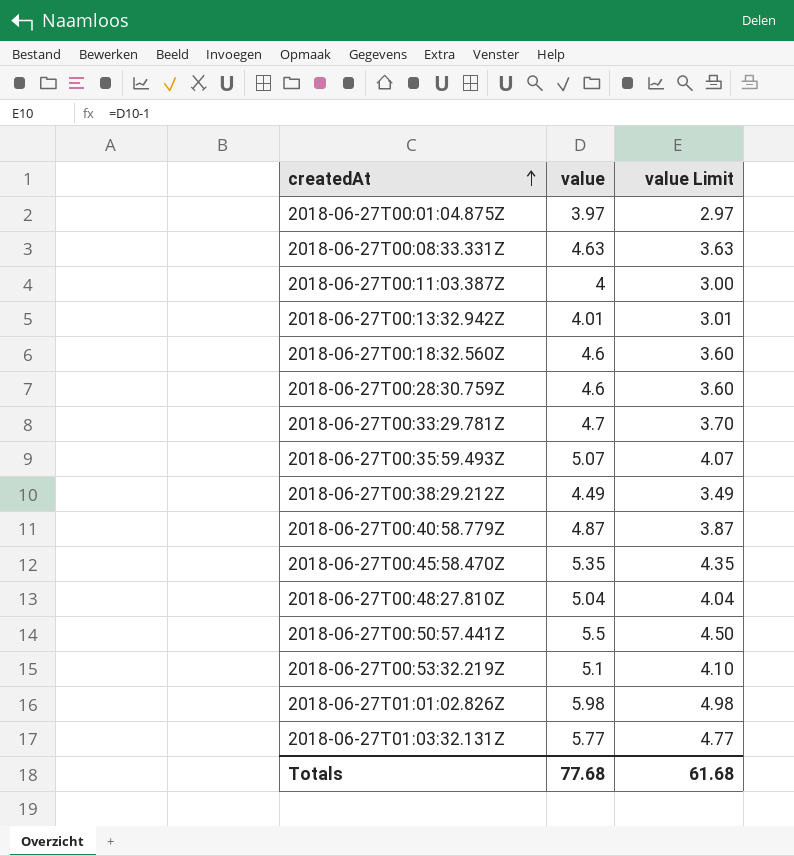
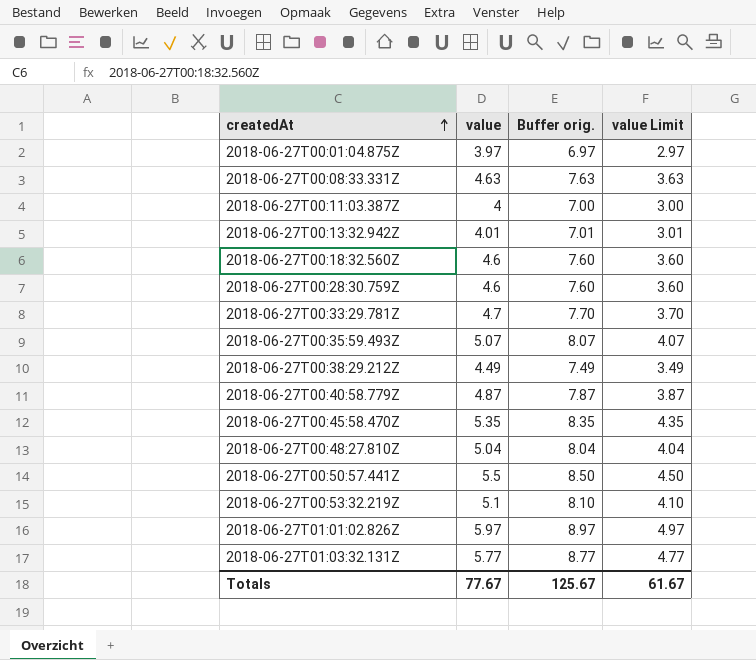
column Buffer orig. | formula: none -> [value] + 3
2018-06-27T01:01:02.826Z | value: 5.98 -> 5.97
2018-06-27T01:01:02.826Z | value Limit: 4.98 -> 4.97
Totals | value: 77.68 -> 77.67
Totals | value Limit: 61.68 -> 61.67

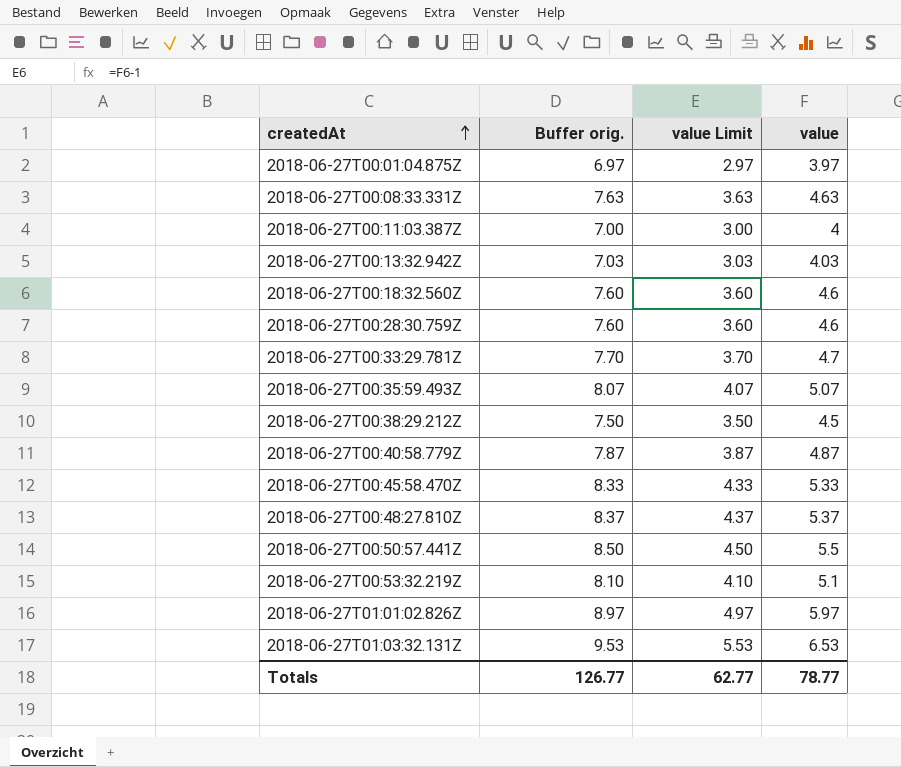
column value | position: 2 -> 4
2018-06-27T00:13:32.942Z | Buffer orig.: 7.01 -> 7.03
2018-06-27T00:13:32.942Z | value Limit: 3.01 -> 3.03
2018-06-27T00:13:32.942Z | value: 4.01 -> 4.03
2018-06-27T00:38:29.212Z | Buffer orig.: 7.49 -> 7.50
2018-06-27T00:38:29.212Z | value Limit: 3.49 -> 3.50
2018-06-27T00:38:29.212Z | value: 4.49 -> 4.5
2018-06-27T00:45:58.470Z | Buffer orig.: 8.35 -> 8.33
2018-06-27T00:45:58.470Z | value Limit: 4.35 -> 4.33
2018-06-27T00:45:58.470Z | value: 5.35 -> 5.33
2018-06-27T00:48:27.810Z | Buffer orig.: 8.04 -> 8.37
2018-06-27T00:48:27.810Z | value Limit: 4.04 -> 4.37
2018-06-27T00:48:27.810Z | value: 5.04 -> 5.37
2018-06-27T01:03:32.131Z | Buffer orig.: 8.77 -> 9.53
2018-06-27T01:03:32.131Z | value Limit: 4.77 -> 5.53
2018-06-27T01:03:32.131Z | value: 5.77 -> 6.53
Totals | Buffer orig.: 125.67 -> 126.77
Totals | value Limit: 61.67 -> 62.77
Totals | value: 77.67 -> 78.77

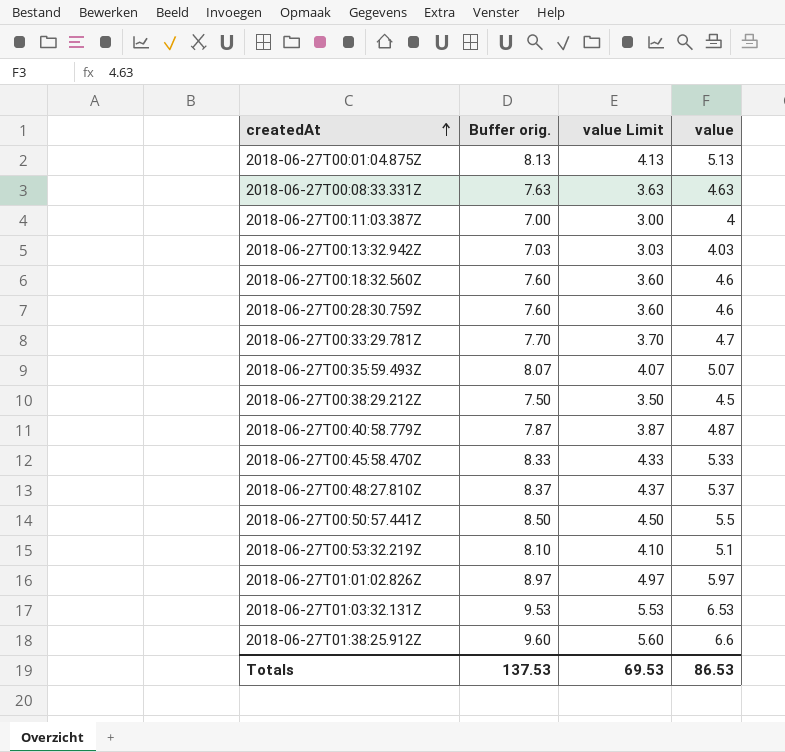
2018-06-27T00:01:04.875Z | Buffer orig.: 6.97 -> 8.13
2018-06-27T00:01:04.875Z | value Limit: 2.97 -> 4.13
2018-06-27T00:01:04.875Z | value: 3.97 -> 5.13
row 2018-06-27T01:38:25.912Z: none -> 9.60 | 5.60 | 6.6
Totals | Buffer orig.: 126.77 -> 137.53
Totals | value Limit: 62.77 -> 69.53
Totals | value: 78.77 -> 86.53

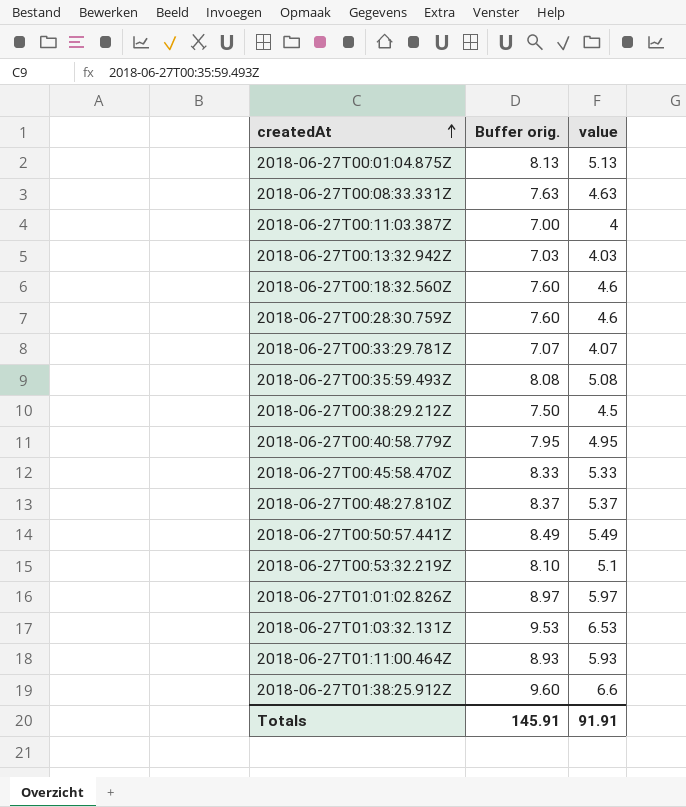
column value Limit | formula: [value] - 1 -> none
2018-06-27T00:33:29.781Z | Buffer orig.: 7.70 -> 7.07
2018-06-27T00:33:29.781Z | value: 4.7 -> 4.07
2018-06-27T00:35:59.493Z | Buffer orig.: 8.07 -> 8.08
2018-06-27T00:35:59.493Z | value: 5.07 -> 5.08
2018-06-27T00:40:58.779Z | Buffer orig.: 7.87 -> 7.95
2018-06-27T00:40:58.779Z | value: 4.87 -> 4.95
2018-06-27T00:50:57.441Z | Buffer orig.: 8.50 -> 8.49
2018-06-27T00:50:57.441Z | value: 5.5 -> 5.49
row 2018-06-27T01:11:00.464Z: none -> 8.93 | 5.93
Totals | Buffer orig.: 137.53 -> 145.91
Totals | value: 86.53 -> 91.91

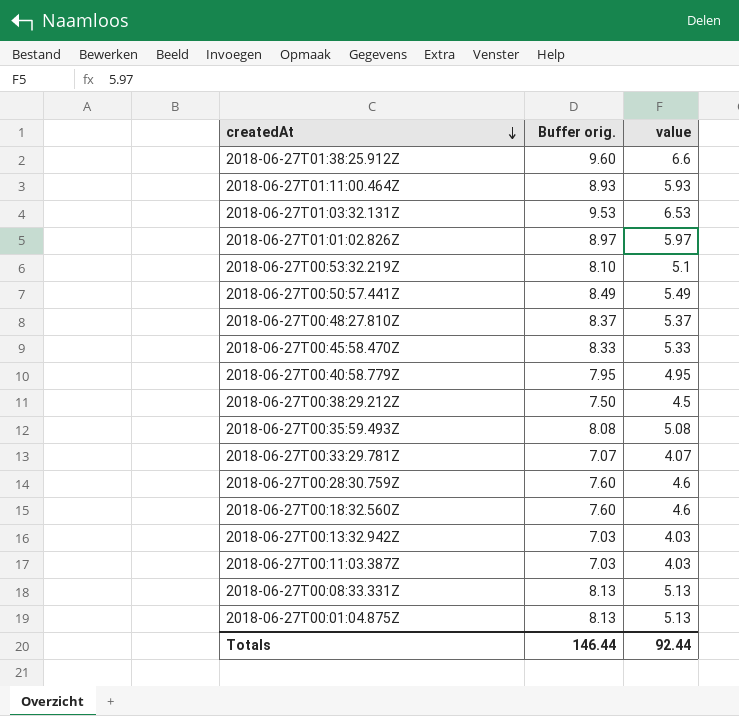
row order: createdAt ascending -> createdAt descending
2018-06-27T00:11:03.387Z | Buffer orig.: 7.00 -> 7.03
2018-06-27T00:11:03.387Z | value: 4 -> 4.03
2018-06-27T00:08:33.331Z | Buffer orig.: 7.63 -> 8.13
2018-06-27T00:08:33.331Z | value: 4.63 -> 5.13
Totals | Buffer orig.: 145.91 -> 146.44
Totals | value: 91.91 -> 92.44

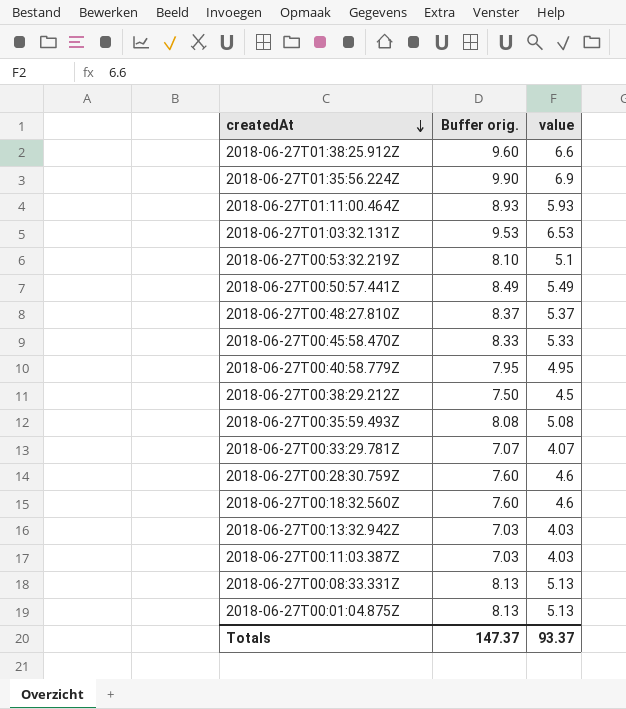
row 2018-06-27T01:01:02.826Z: 8.97 | 5.97 -> none
row 2018-06-27T01:35:56.224Z: none -> 9.90 | 6.9
Totals | Buffer orig.: 146.44 -> 147.37
Totals | value: 92.44 -> 93.37

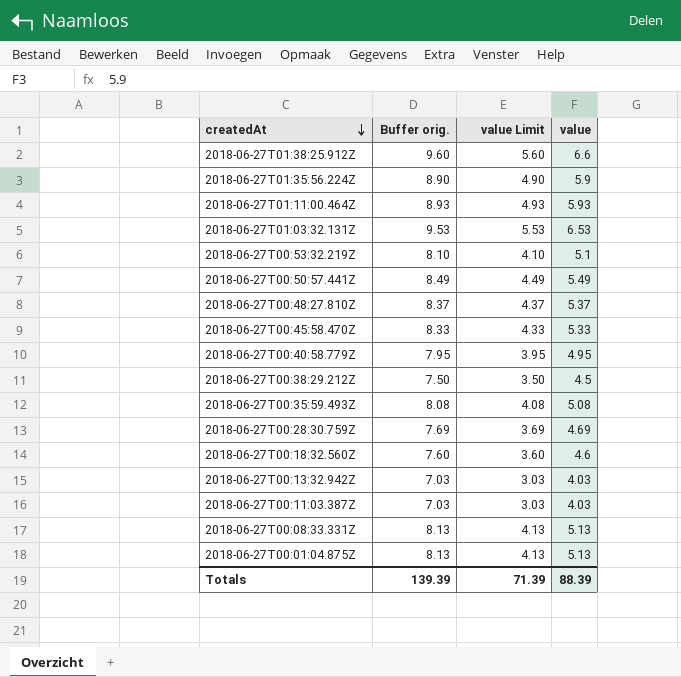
column value Limit | formula: none -> [value] - 1
row 2018-06-27T00:33:29.781Z: 7.07 | 4.07 -> none
2018-06-27T01:35:56.224Z | Buffer orig.: 9.90 -> 8.90
2018-06-27T01:35:56.224Z | value: 6.9 -> 5.9
2018-06-27T00:28:30.759Z | Buffer orig.: 7.60 -> 7.69
2018-06-27T00:28:30.759Z | value: 4.6 -> 4.69
Totals | Buffer orig.: 147.37 -> 139.39
Totals | value: 93.37 -> 88.39

